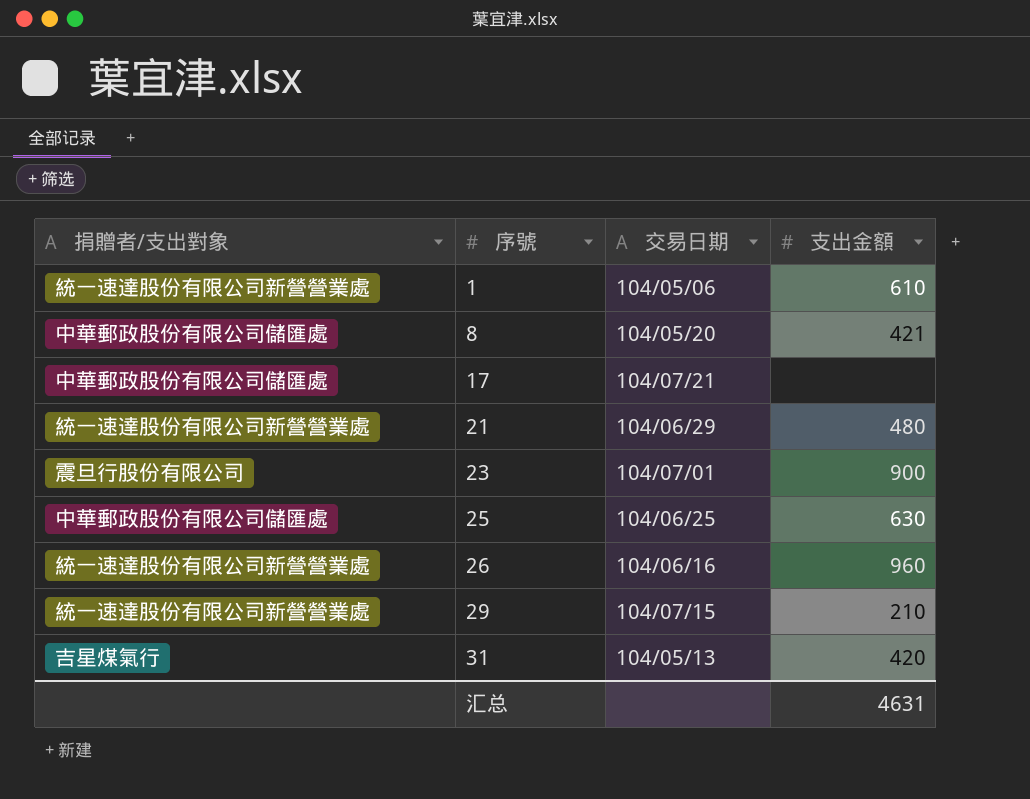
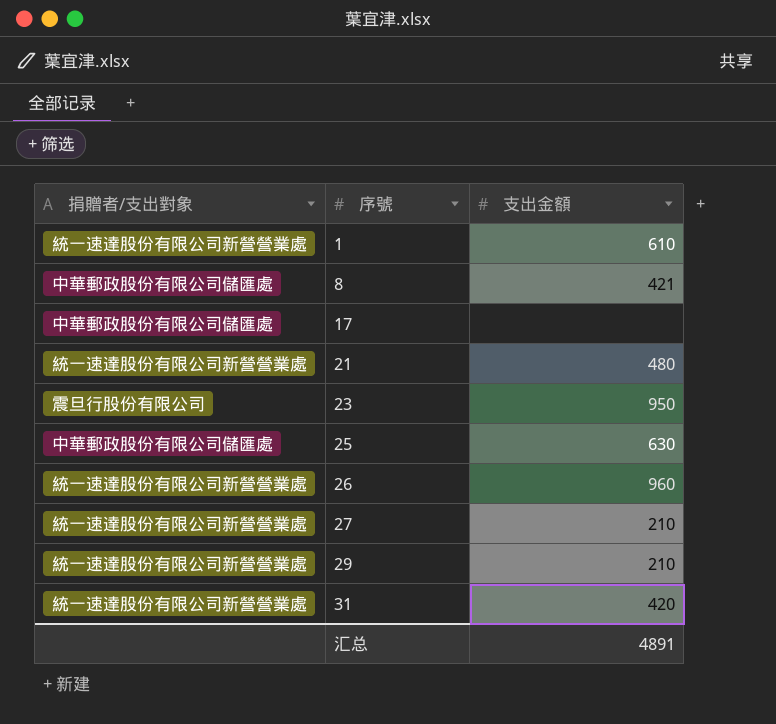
column 交易日期 | position: 3 -> none
23 | 支出金額: 900 -> 950
row 27: none -> 統一速達股份有限公司新營營業處 | 210
31 | 捐贈者/支出對象: 吉星煤氣行 -> 統一速達股份有限公司新營營業處
汇总 | 支出金額: 4631 -> 4891

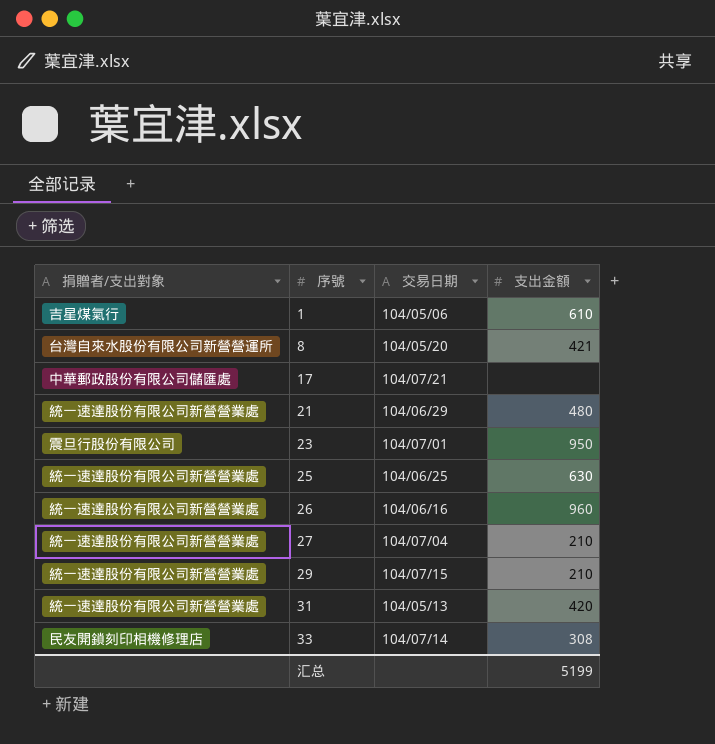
column 交易日期 | position: none -> 3
1 | 捐贈者/支出對象: 統一速達股份有限公司新營營業處 -> 吉星煤氣行
8 | 捐贈者/支出對象: 中華郵政股份有限公司儲匯處 -> 台灣自來水股份有限公司新營營運所
25 | 捐贈者/支出對象: 中華郵政股份有限公司儲匯處 -> 統一速達股份有限公司新營營業處
row 33: none -> 民友開鎖刻印相機修理店 | 104/07/14 | 308
汇总 | 支出金額: 4891 -> 5199

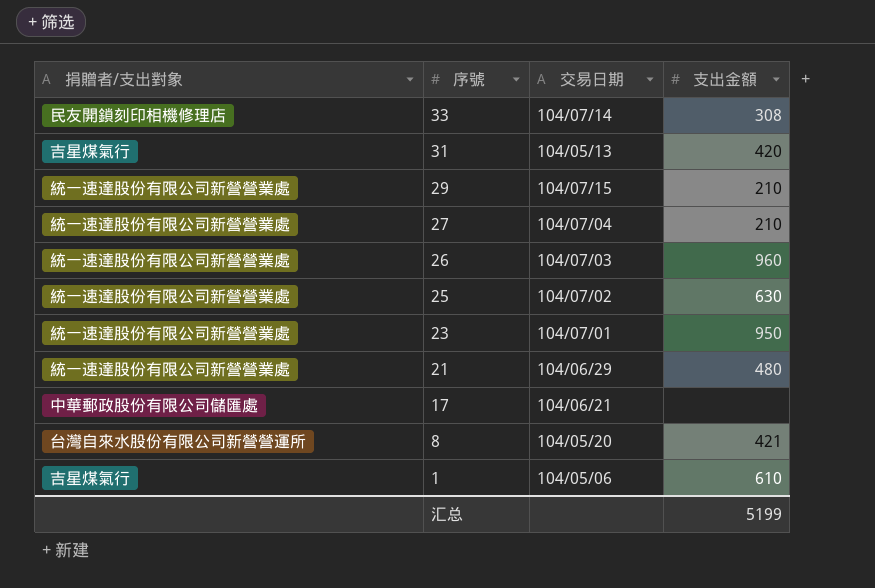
row order: 序號 ascending -> 序號 descending
31 | 捐贈者/支出對象: 統一速達股份有限公司新營營業處 -> 吉星煤氣行
26 | 交易日期: 104/06/16 -> 104/07/03
25 | 交易日期: 104/06/25 -> 104/07/02
23 | 捐贈者/支出對象: 震旦行股份有限公司 -> 統一速達股份有限公司新營營業處
17 | 交易日期: 104/07/21 -> 104/06/21

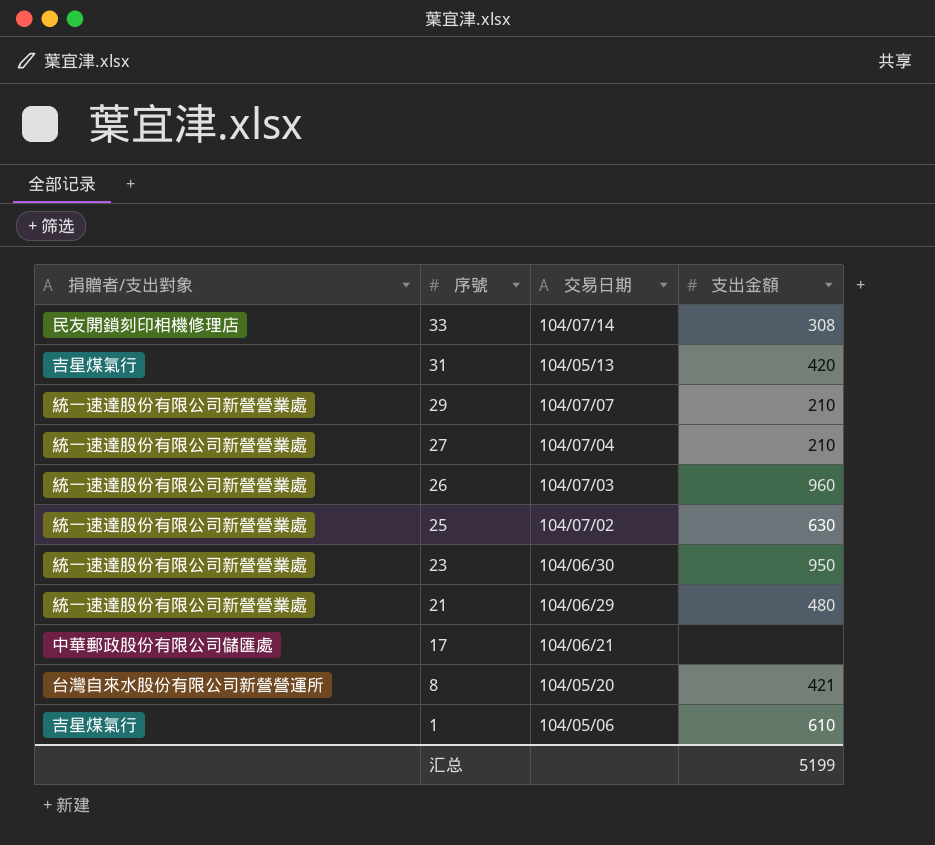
29 | 交易日期: 104/07/15 -> 104/07/07
23 | 交易日期: 104/07/01 -> 104/06/30

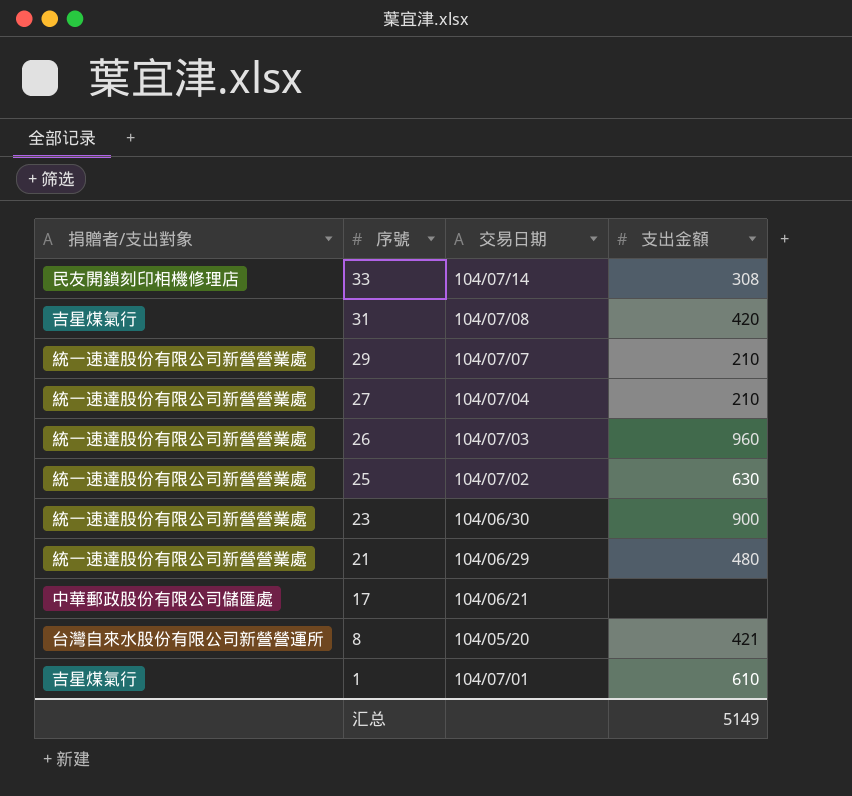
31 | 交易日期: 104/05/13 -> 104/07/08
23 | 支出金額: 950 -> 900
1 | 交易日期: 104/05/06 -> 104/07/01
汇总 | 支出金額: 5199 -> 5149

